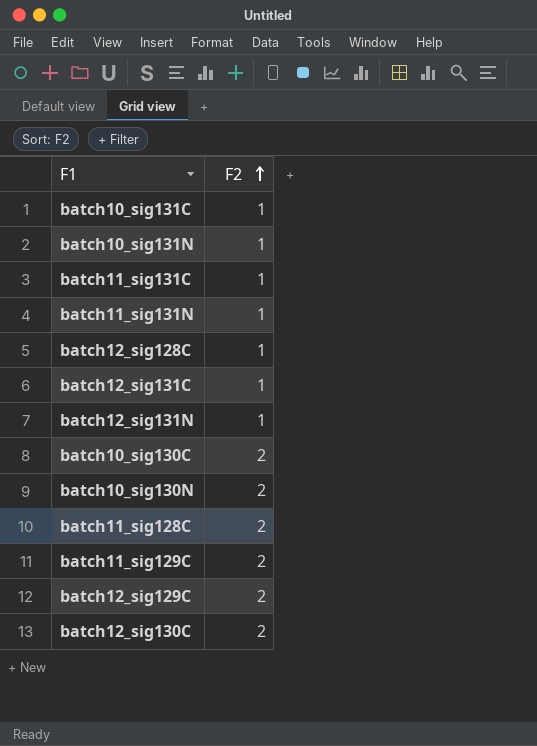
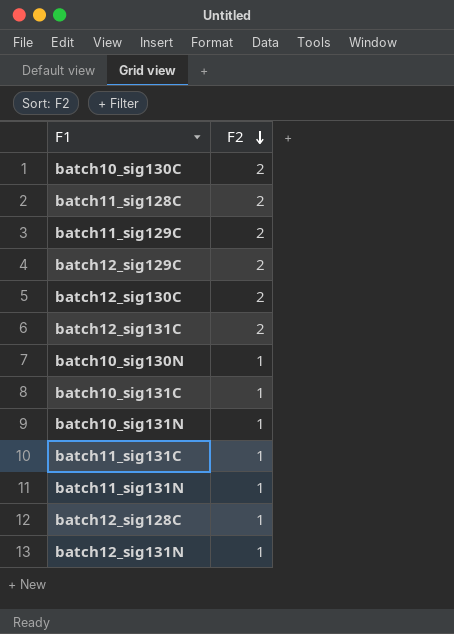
row order: F2 ascending -> F2 descending
batch12_sig131C | F2: 1 -> 2
batch10_sig130N | F2: 2 -> 1

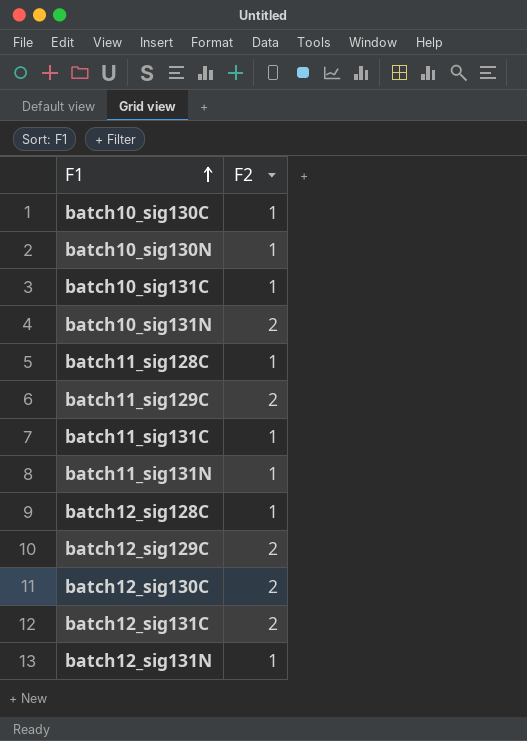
row order: F2 descending -> F1 ascending
batch10_sig130C | F2: 2 -> 1
batch10_sig131N | F2: 1 -> 2
batch11_sig128C | F2: 2 -> 1

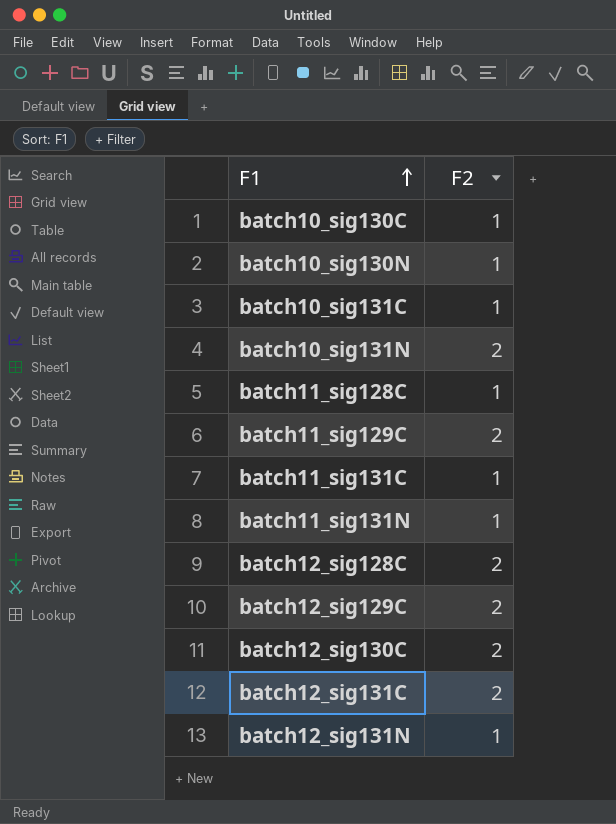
batch12_sig128C | F2: 1 -> 2

